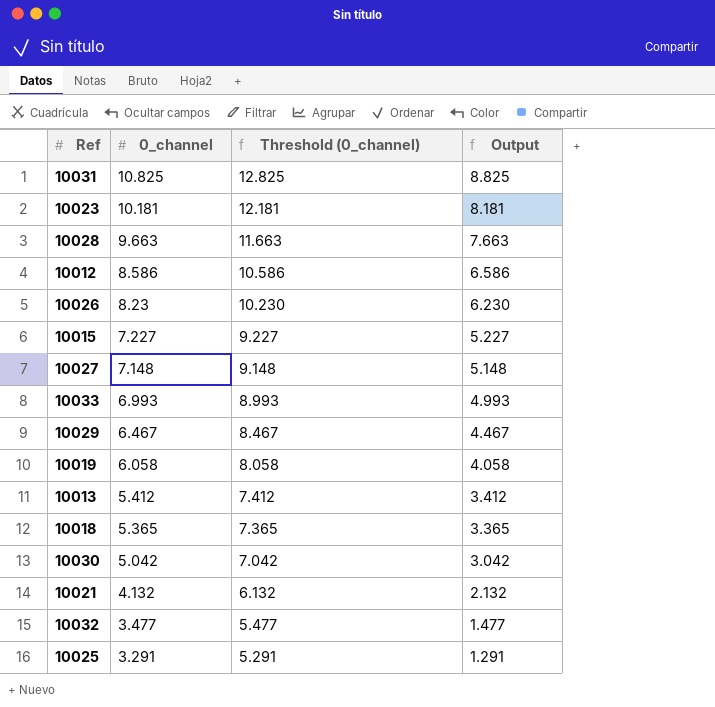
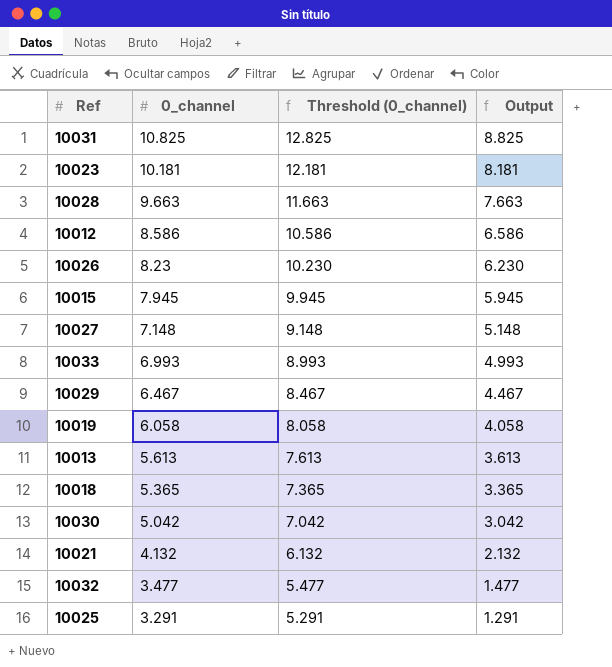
10015 | 0_channel: 7.227 -> 7.945
10015 | Threshold (0_channel): 9.227 -> 9.945
10015 | Output: 5.227 -> 5.945
10013 | 0_channel: 5.412 -> 5.613
10013 | Threshold (0_channel): 7.412 -> 7.613
10013 | Output: 3.412 -> 3.613

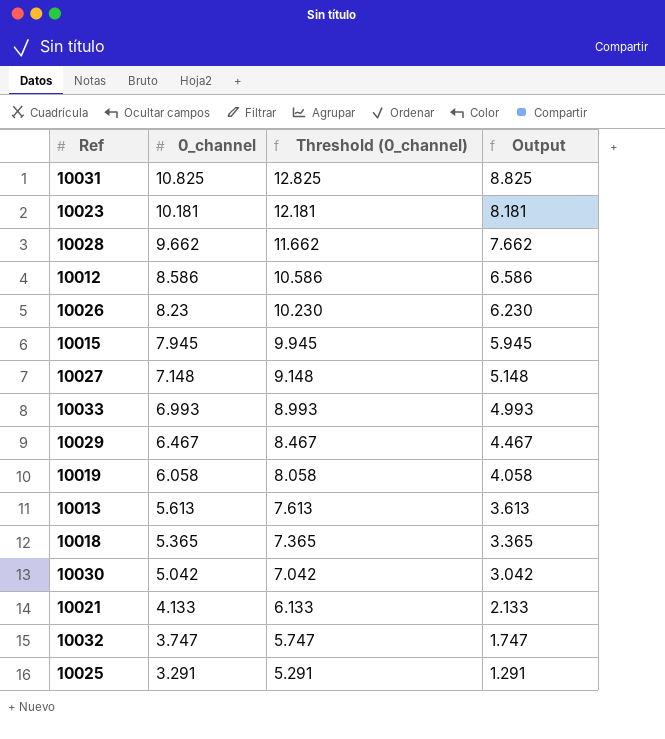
10028 | 0_channel: 9.663 -> 9.662
10028 | Threshold (0_channel): 11.663 -> 11.662
10028 | Output: 7.663 -> 7.662
10021 | 0_channel: 4.132 -> 4.133
10021 | Threshold (0_channel): 6.132 -> 6.133
10021 | Output: 2.132 -> 2.133
10032 | 0_channel: 3.477 -> 3.747
10032 | Threshold (0_channel): 5.477 -> 5.747
10032 | Output: 1.477 -> 1.747

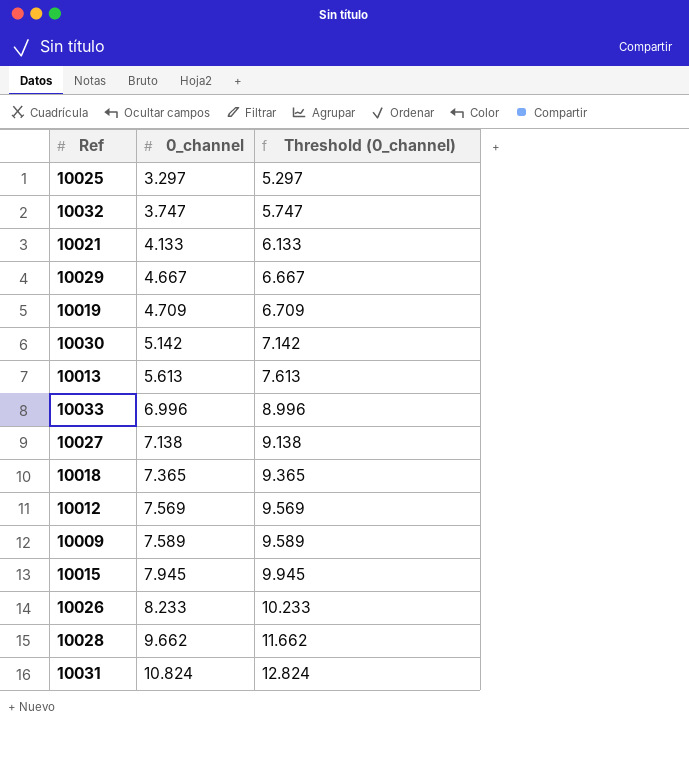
row order: 0_channel descending -> 0_channel ascending
column Output | formula: [0_channel] - 2 -> none
row 10023: 10.181 | 12.181 | 8.181 -> none
10025 | 0_channel: 3.291 -> 3.297
10025 | Threshold (0_channel): 5.291 -> 5.297
10029 | 0_channel: 6.467 -> 4.667
10029 | Threshold (0_channel): 8.467 -> 6.667
10019 | 0_channel: 6.058 -> 4.709
10019 | Threshold (0_channel): 8.058 -> 6.709
10030 | 0_channel: 5.042 -> 5.142
10030 | Threshold (0_channel): 7.042 -> 7.142
10033 | 0_channel: 6.993 -> 6.996
10033 | Threshold (0_channel): 8.993 -> 8.996
10027 | 0_channel: 7.148 -> 7.138
10027 | Threshold (0_channel): 9.148 -> 9.138
10018 | 0_channel: 5.365 -> 7.365
10018 | Threshold (0_channel): 7.365 -> 9.365
10012 | 0_channel: 8.586 -> 7.569
10012 | Threshold (0_channel): 10.586 -> 9.569
row 10009: none -> 7.589 | 9.589
10026 | 0_channel: 8.23 -> 8.233
10026 | Threshold (0_channel): 10.230 -> 10.233
10031 | 0_channel: 10.825 -> 10.824
10031 | Threshold (0_channel): 12.825 -> 12.824

